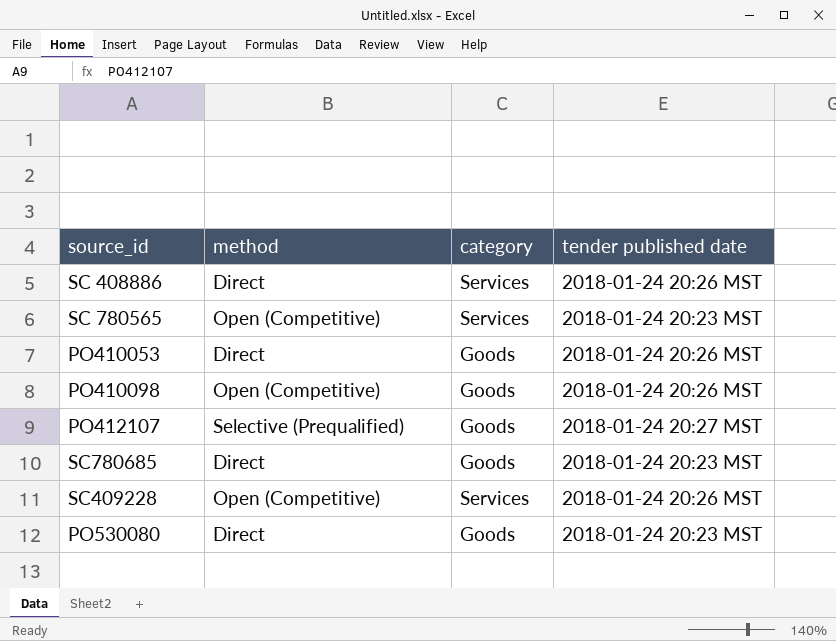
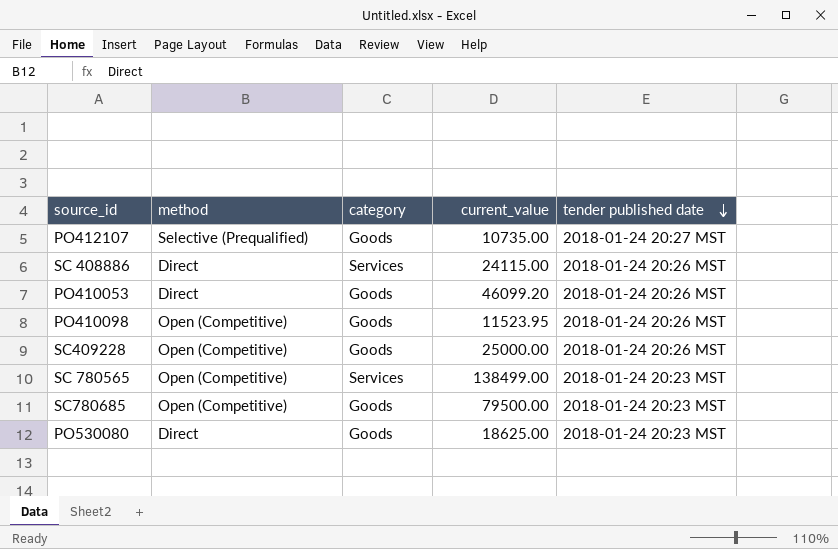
row order: none -> tender published date descending
column current_value | position: none -> 4
SC409228 | category: Services -> Goods
SC780685 | method: Direct -> Open (Competitive)

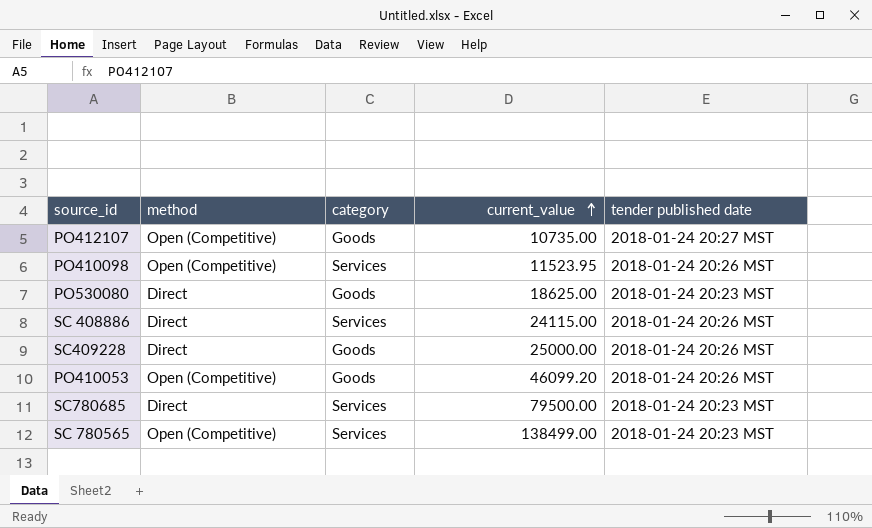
row order: tender published date descending -> current_value ascending
PO412107 | method: Selective (Prequalified) -> Open (Competitive)
PO410098 | category: Goods -> Services
SC409228 | method: Open (Competitive) -> Direct
PO410053 | method: Direct -> Open (Competitive)
SC780685 | method: Open (Competitive) -> Direct
SC780685 | category: Goods -> Services

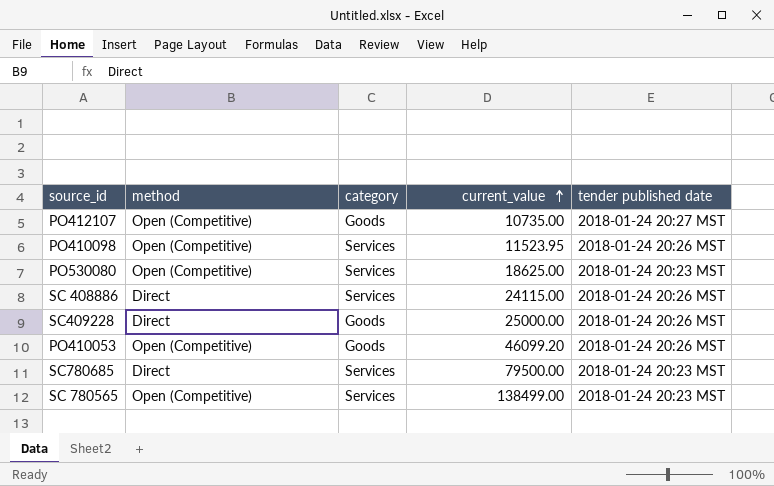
PO530080 | method: Direct -> Open (Competitive)
PO530080 | category: Goods -> Services

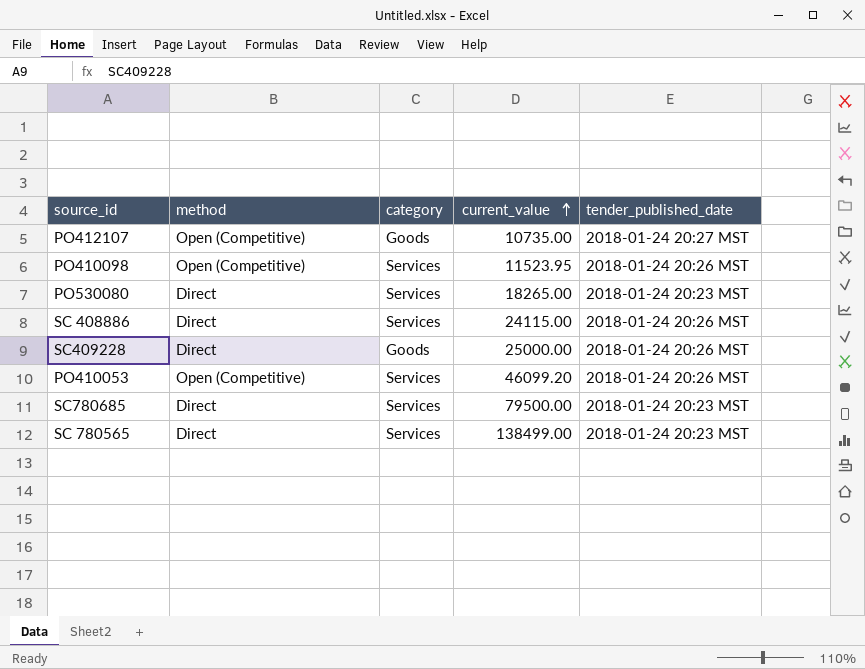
column name: tender published date -> tender_published_date
PO530080 | method: Open (Competitive) -> Direct
PO530080 | current_value: 18625.00 -> 18265.00
PO410053 | category: Goods -> Services
SC 780565 | method: Open (Competitive) -> Direct

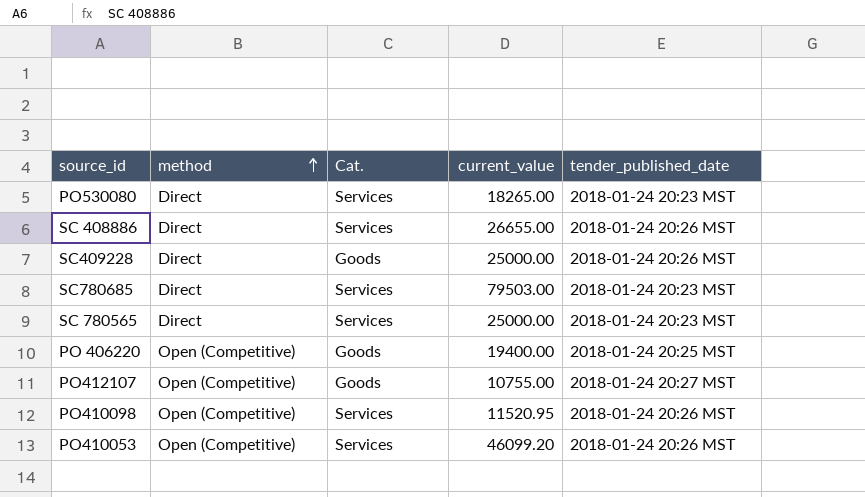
row order: current_value ascending -> method ascending
column name: category -> Cat.
SC 408886 | current_value: 24115.00 -> 26655.00
SC780685 | current_value: 79500.00 -> 79503.00
SC 780565 | current_value: 138499.00 -> 25000.00
row PO 406220: none -> Open (Competitive) | Goods | 19400.00 | 2018-01-24 20:25 MST
PO412107 | current_value: 10735.00 -> 10755.00
PO410098 | current_value: 11523.95 -> 11520.95

